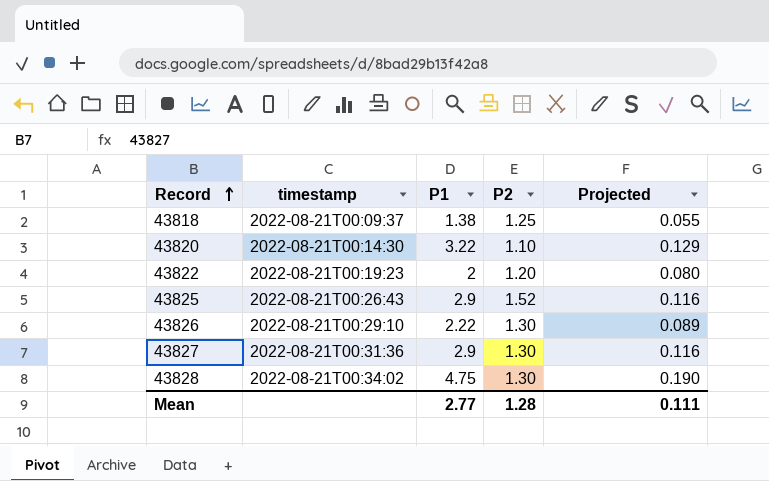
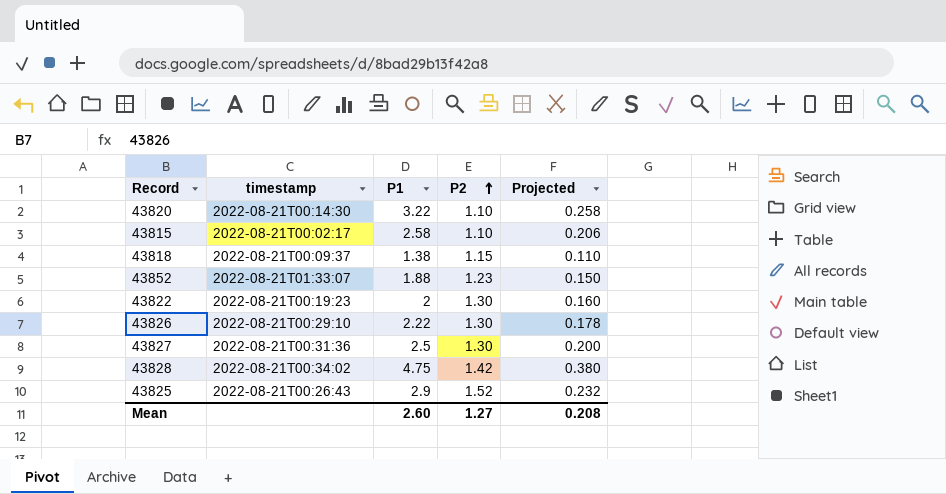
row order: Record ascending -> P2 ascending
column Projected | formula: [P1] * 0.04 -> [P1] * 0.08
row 43815: none -> 2022-08-21T00:02:17 | 2.58 | 1.10 | 0.206
43818 | P2: 1.25 -> 1.15
row 43852: none -> 2022-08-21T01:33:07 | 1.88 | 1.23 | 0.150
43822 | P2: 1.20 -> 1.30
43827 | P1: 2.9 -> 2.5
43828 | P2: 1.30 -> 1.42
Mean | P1: 2.77 -> 2.60
Mean | P2: 1.28 -> 1.27
Mean | Projected: 0.111 -> 0.208

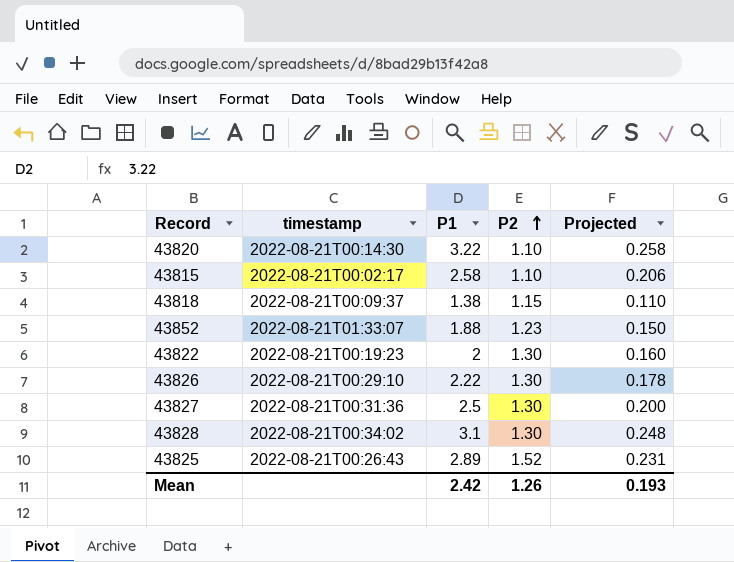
43828 | P1: 4.75 -> 3.1
43828 | P2: 1.42 -> 1.30
43828 | Projected: 0.380 -> 0.248
43825 | P1: 2.9 -> 2.89
43825 | Projected: 0.232 -> 0.231
Mean | P1: 2.60 -> 2.42
Mean | P2: 1.27 -> 1.26
Mean | Projected: 0.208 -> 0.193

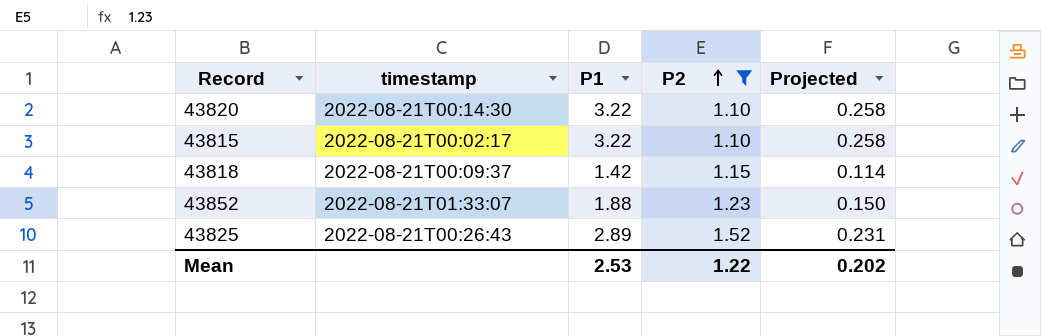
filter: none -> P2 != 1.30
43815 | P1: 2.58 -> 3.22
43815 | Projected: 0.206 -> 0.258
43818 | P1: 1.38 -> 1.42
43818 | Projected: 0.110 -> 0.114
Mean | P1: 2.42 -> 2.53
Mean | P2: 1.26 -> 1.22
Mean | Projected: 0.193 -> 0.202

